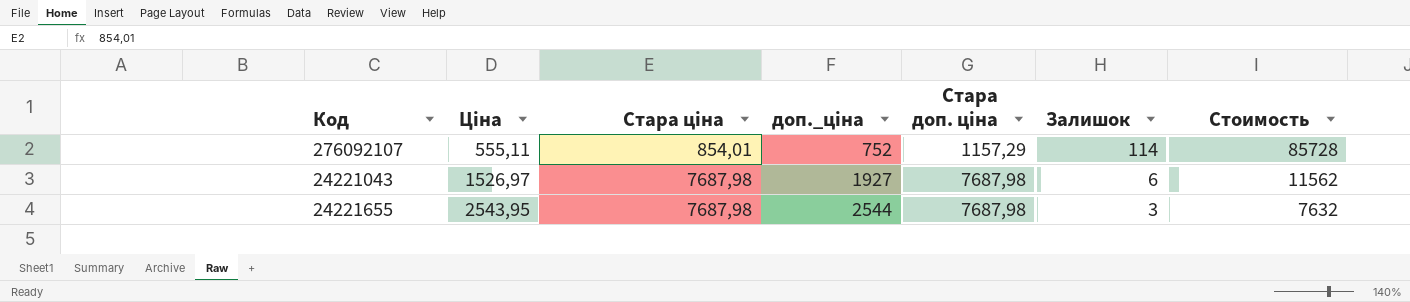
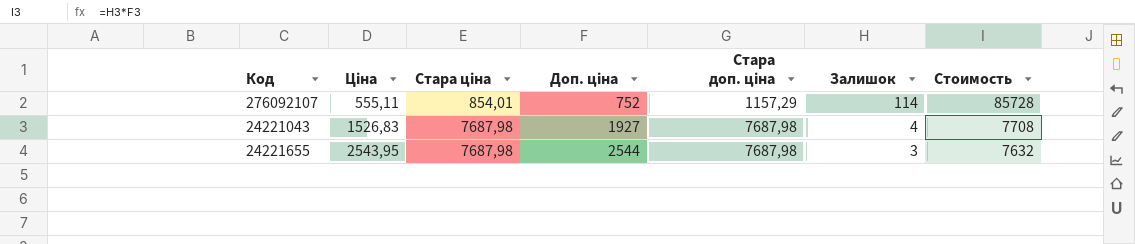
column name: доп._ціна -> Доп. ціна
24221043 | Ціна: 1526,97 -> 1526,83
24221043 | Залишок: 6 -> 4
24221043 | Стоимость: 11562 -> 7708

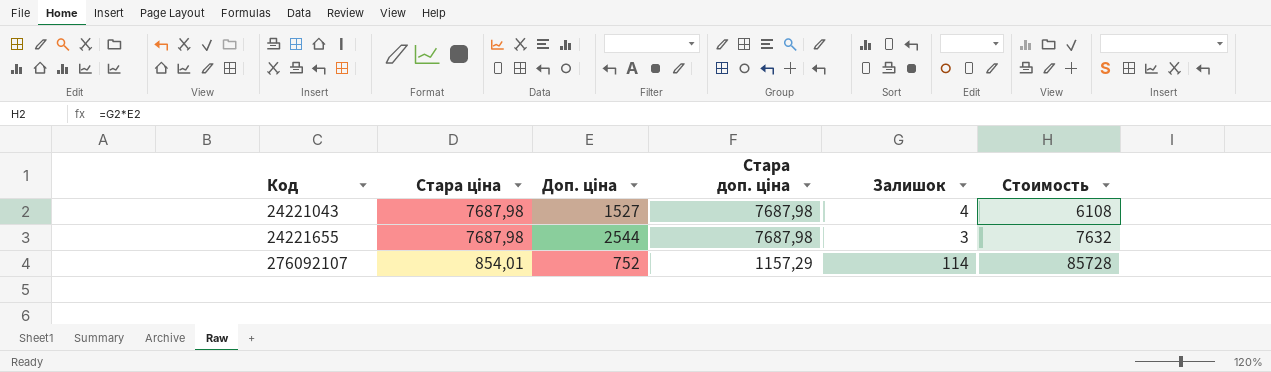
row order: Ціна ascending -> Код ascending
column Ціна | position: 2 -> none
24221043 | Доп. ціна: 1927 -> 1527
24221043 | Стоимость: 7708 -> 6108

